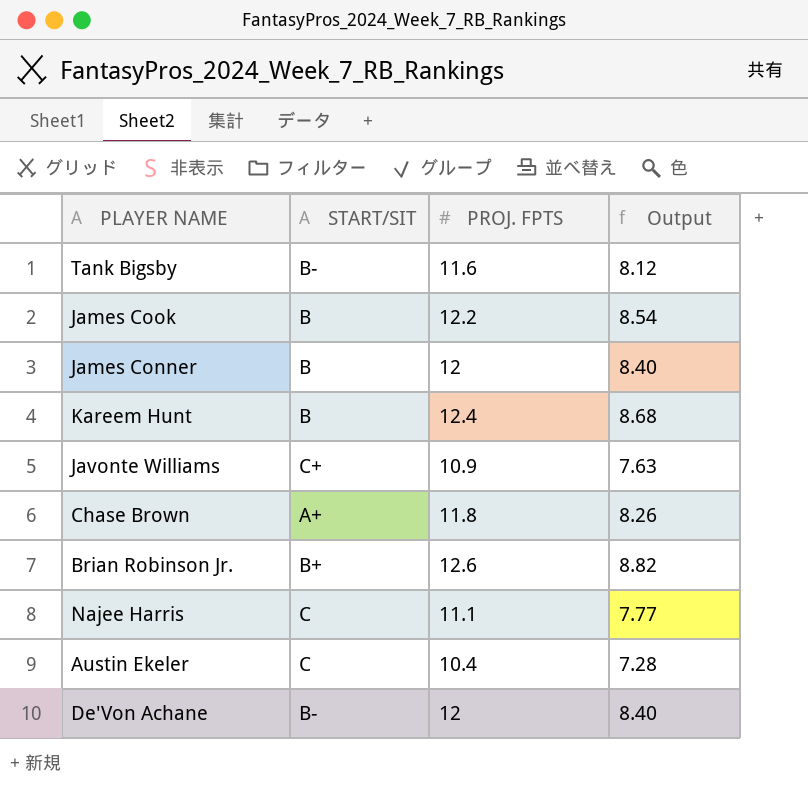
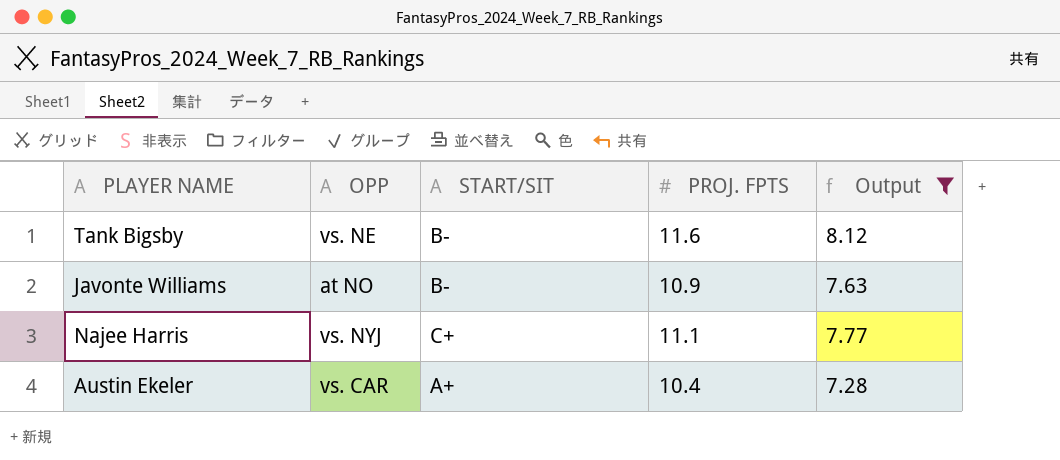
filter: none -> Output <= 8.12
column OPP | position: none -> 2
Javonte Williams | START/SIT: C+ -> B-
Najee Harris | START/SIT: C -> C+
Austin Ekeler | START/SIT: C -> A+

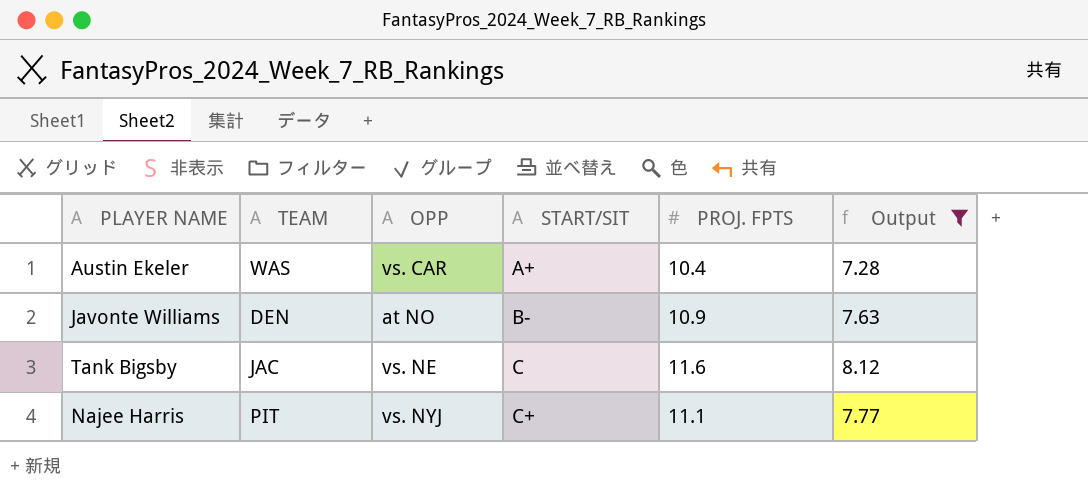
row order: none -> START/SIT ascending
column TEAM | position: none -> 2
Tank Bigsby | START/SIT: B- -> C

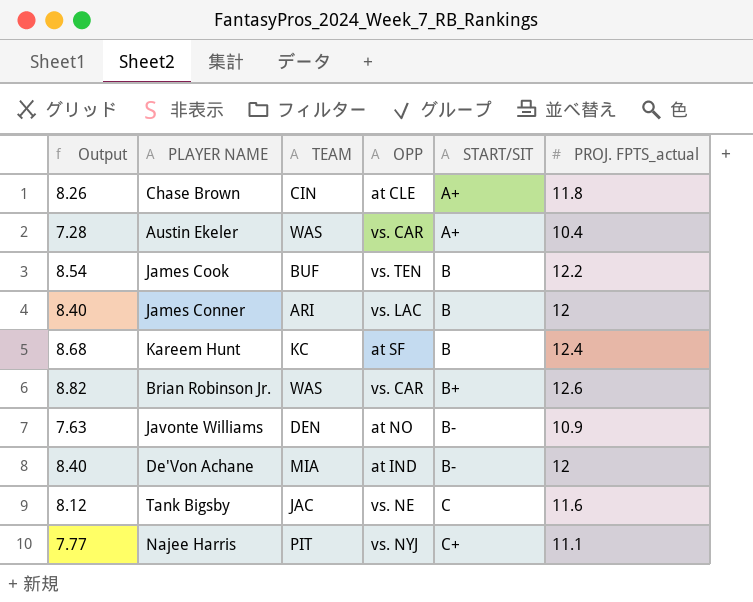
filter: Output <= 8.12 -> none
column Output | position: 6 -> 1
column name: PROJ. FPTS -> PROJ. FPTS_actual

